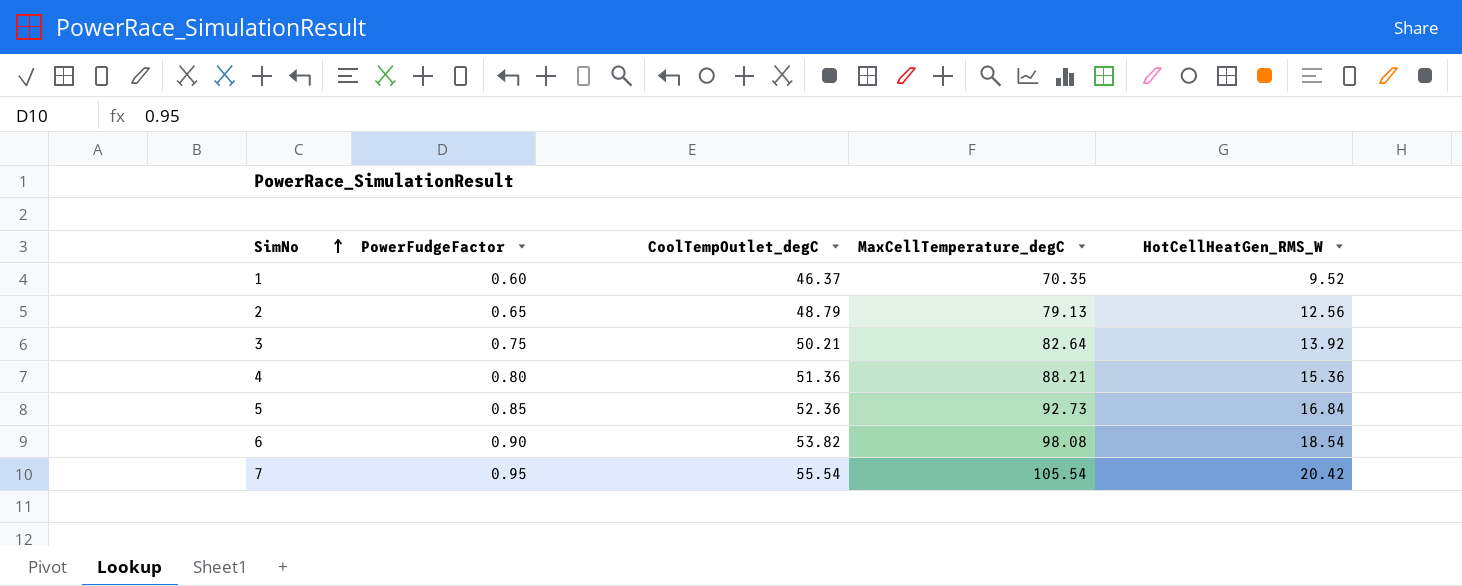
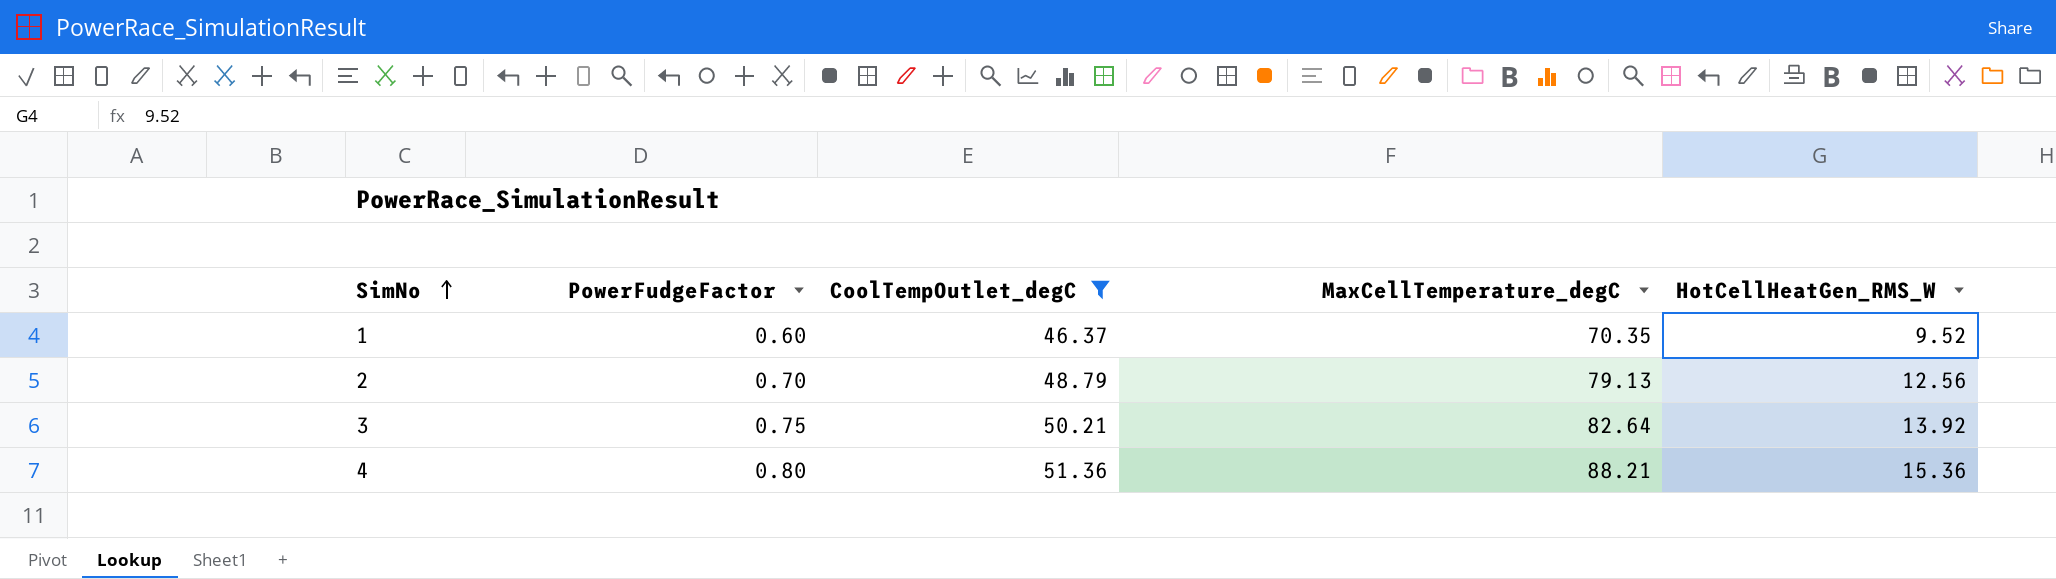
filter: none -> CoolTempOutlet_degC <= 51.36
2 | PowerFudgeFactor: 0.65 -> 0.70

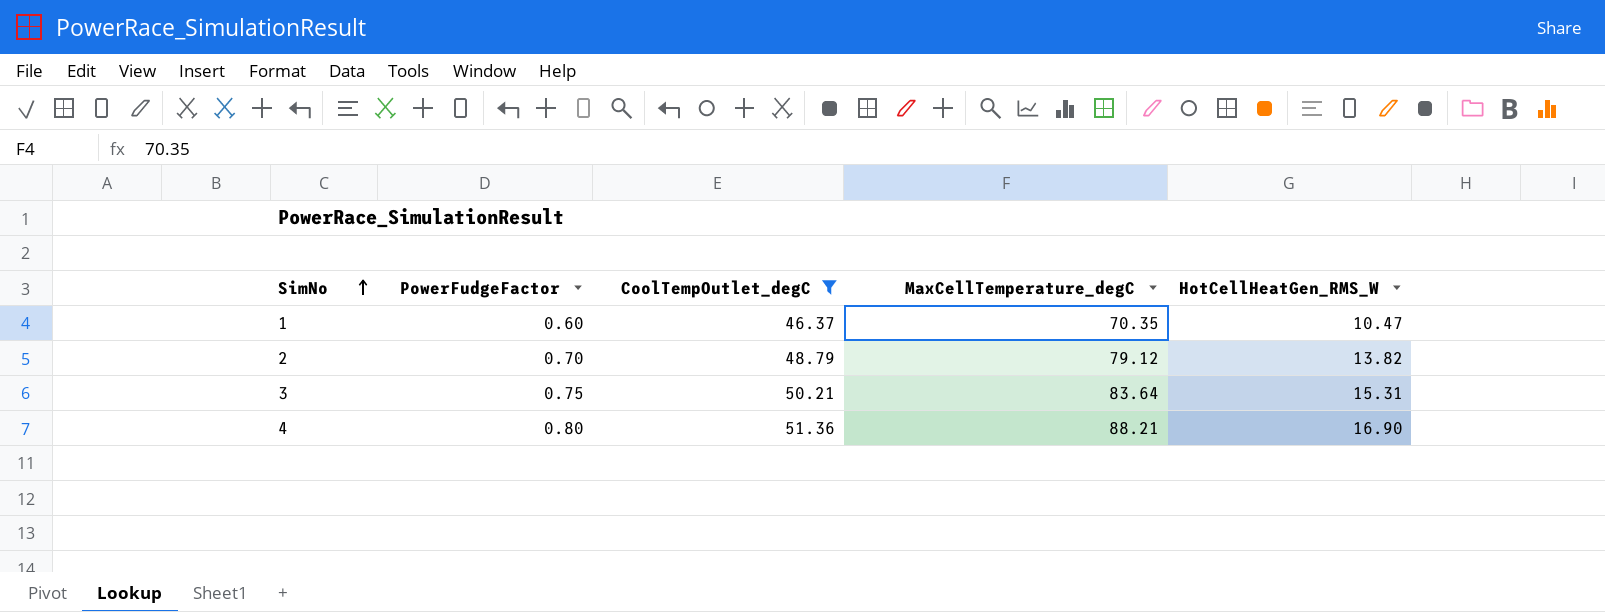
1 | HotCellHeatGen_RMS_W: 9.52 -> 10.47
2 | MaxCellTemperature_degC: 79.13 -> 79.12
2 | HotCellHeatGen_RMS_W: 12.56 -> 13.82
3 | MaxCellTemperature_degC: 82.64 -> 83.64
3 | HotCellHeatGen_RMS_W: 13.92 -> 15.31
4 | HotCellHeatGen_RMS_W: 15.36 -> 16.90

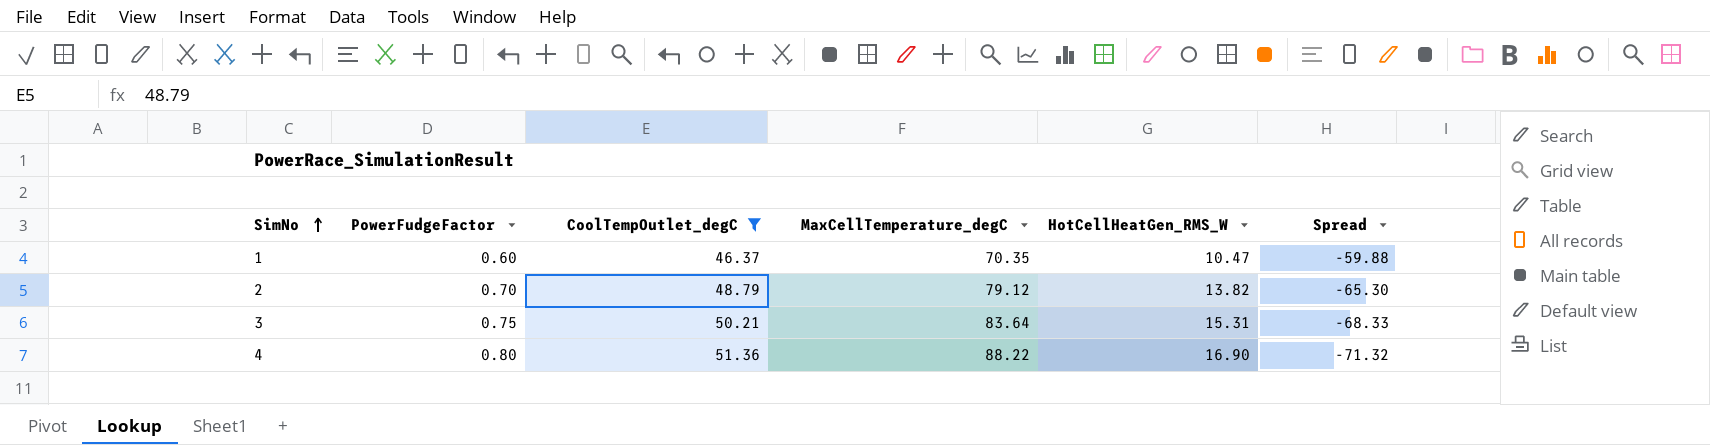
column Spread | formula: none -> [HotCellHeatGen_RMS_W] - [MaxCellTemperature_degC]
4 | MaxCellTemperature_degC: 88.21 -> 88.22

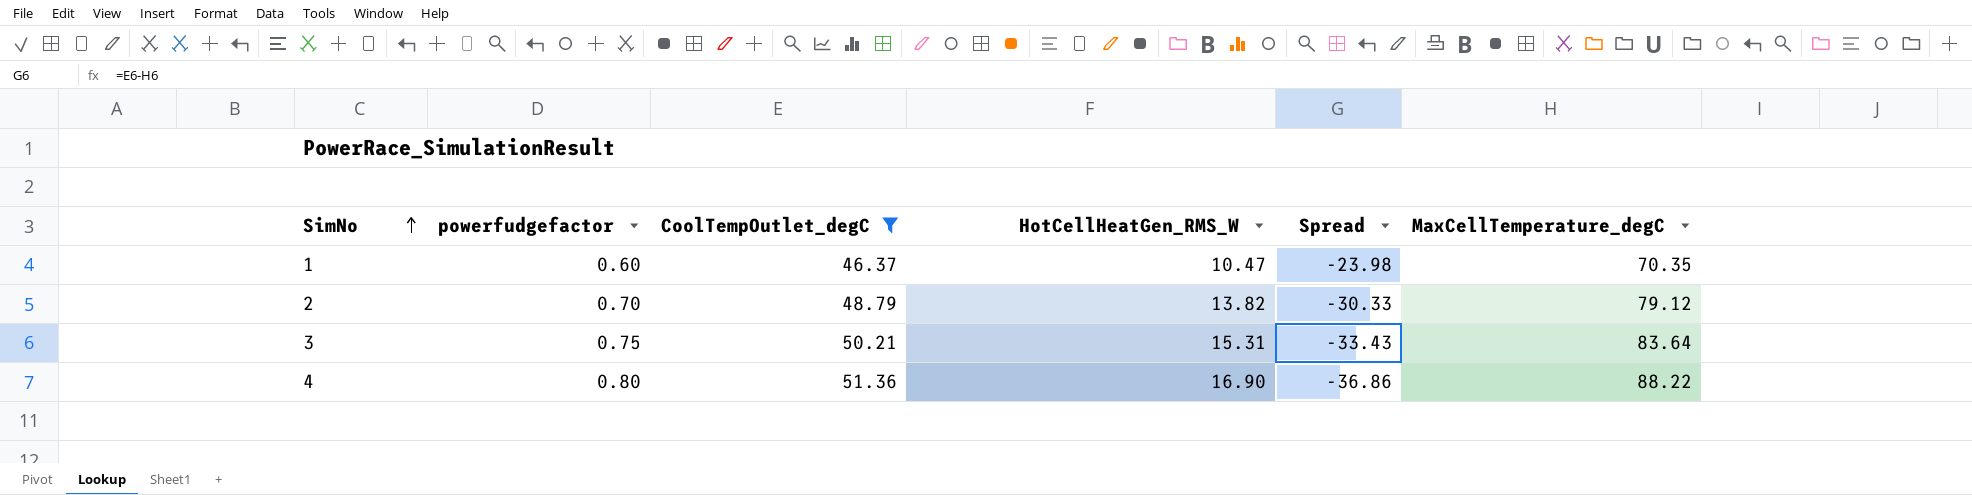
column name: PowerFudgeFactor -> powerfudgefactor
column Spread | formula: [HotCellHeatGen_RMS_W] - [MaxCellTemperature_degC] -> [CoolTempOutlet_degC] - [MaxCellTemperature_degC]
column MaxCellTemperature_degC | position: 4 -> 6

